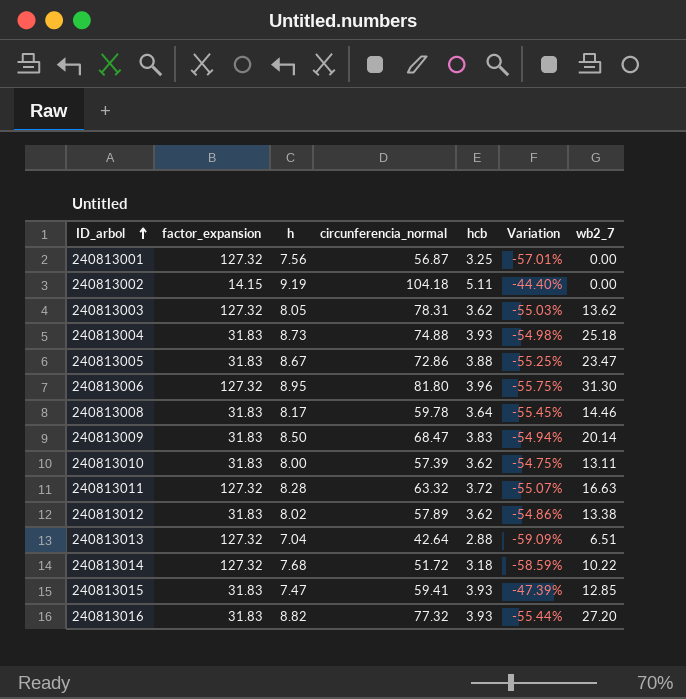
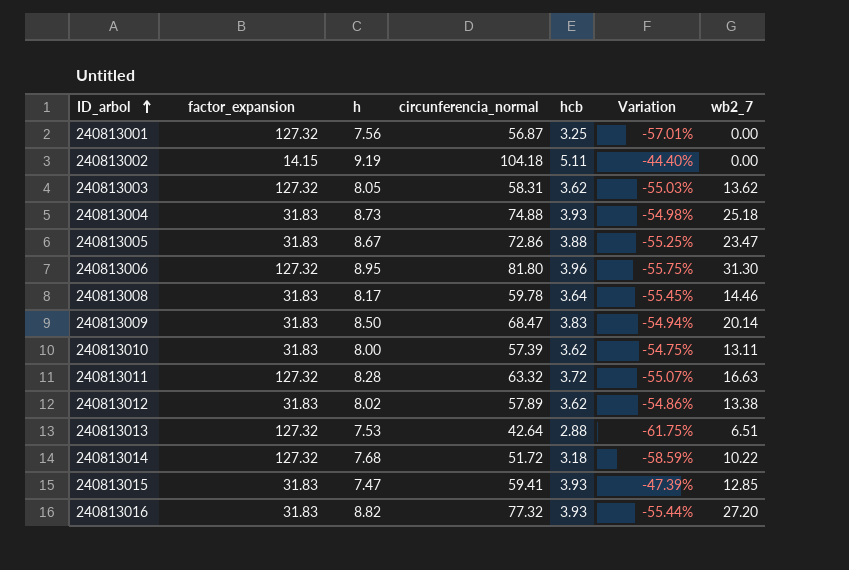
240813003 | circunferencia_normal: 78.31 -> 58.31
240813013 | h: 7.04 -> 7.53
240813013 | Variation: -59.09% -> -61.75%

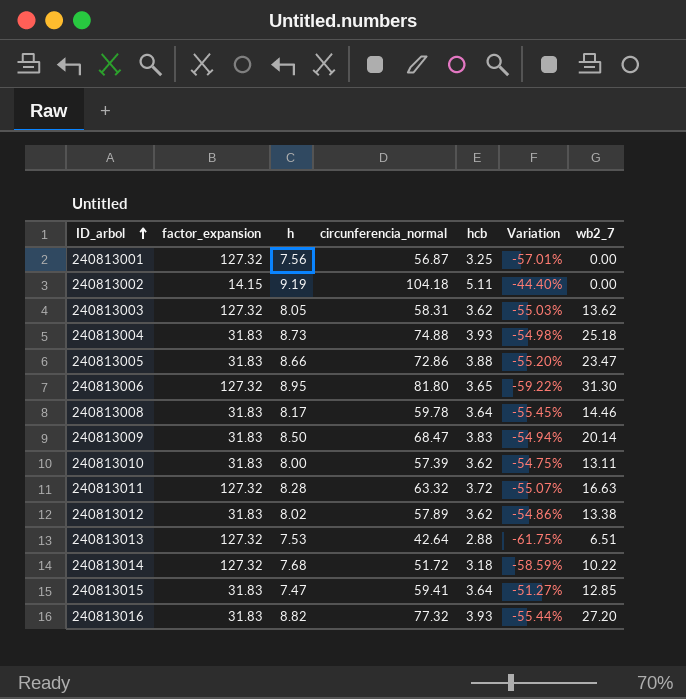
240813005 | h: 8.67 -> 8.66
240813005 | Variation: -55.25% -> -55.20%
240813006 | hcb: 3.96 -> 3.65
240813006 | Variation: -55.75% -> -59.22%
240813015 | hcb: 3.93 -> 3.64
240813015 | Variation: -47.39% -> -51.27%

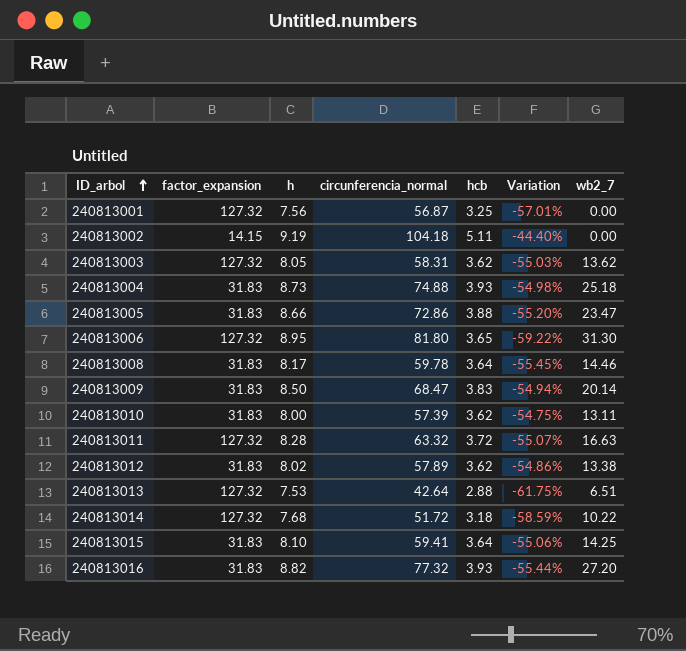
240813015 | h: 7.47 -> 8.10
240813015 | Variation: -51.27% -> -55.06%
240813015 | wb2_7: 12.85 -> 14.25

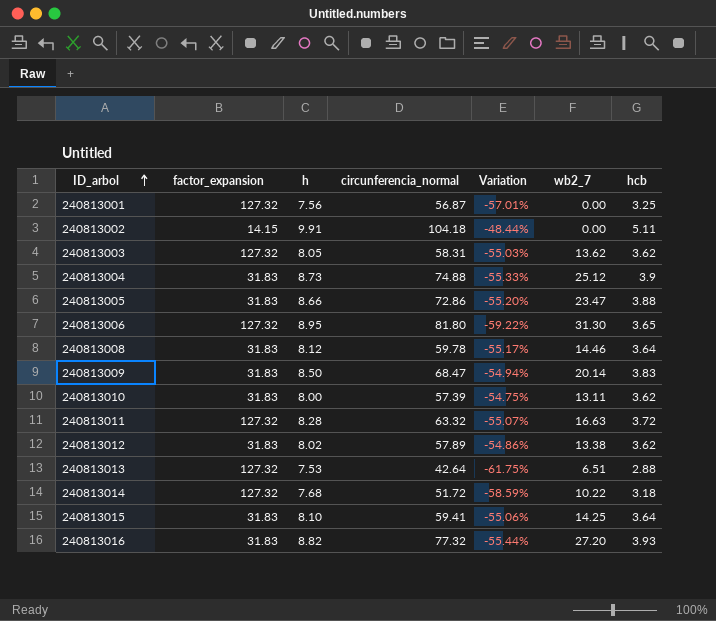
column hcb | position: 5 -> 7
240813002 | h: 9.19 -> 9.91
240813002 | Variation: -44.40% -> -48.44%
240813004 | Variation: -54.98% -> -55.33%
240813004 | wb2_7: 25.18 -> 25.12
240813004 | hcb: 3.93 -> 3.9
240813008 | h: 8.17 -> 8.12
240813008 | Variation: -55.45% -> -55.17%

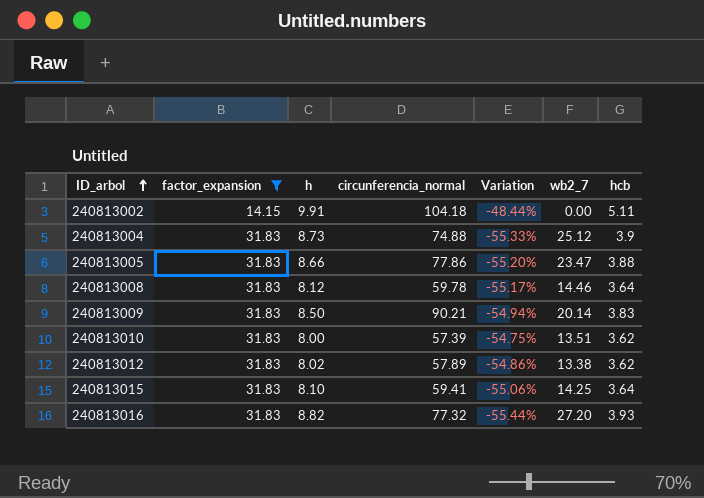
filter: none -> factor_expansion != 127.32
240813005 | circunferencia_normal: 72.86 -> 77.86
240813009 | circunferencia_normal: 68.47 -> 90.21
240813010 | wb2_7: 13.11 -> 13.51

